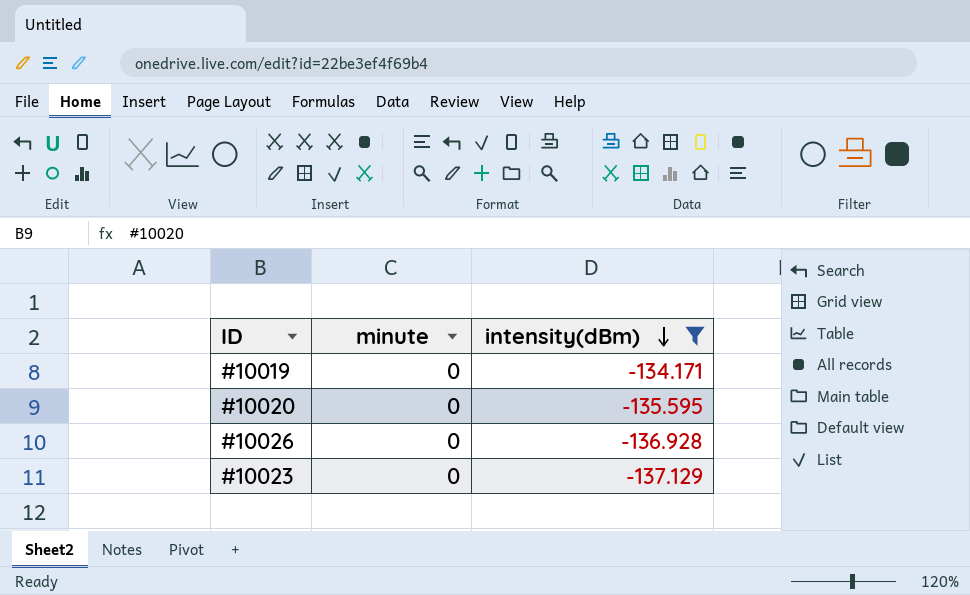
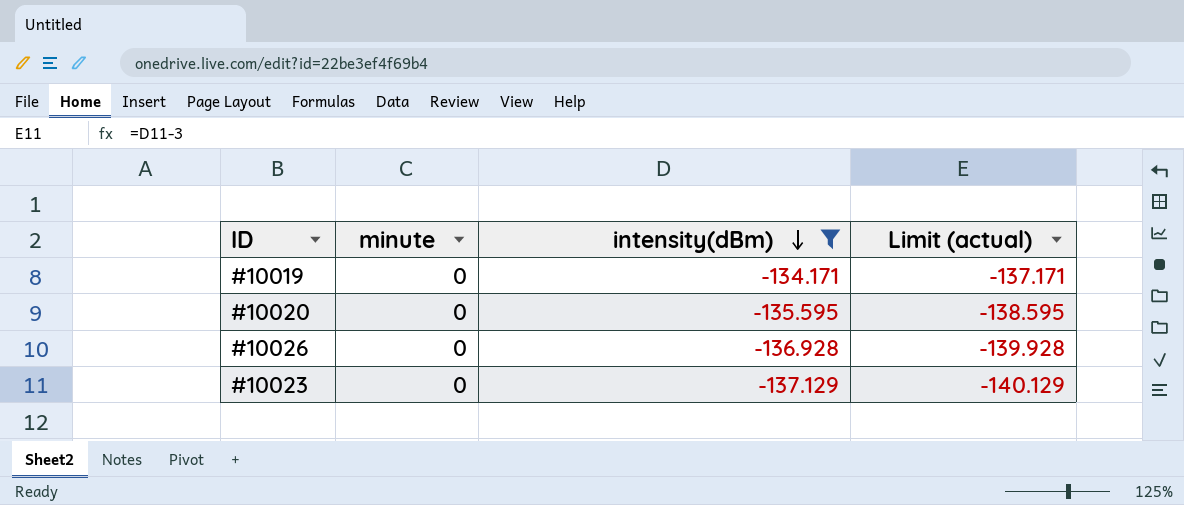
column Limit (actual) | formula: none -> [intensity(dBm)] - 3

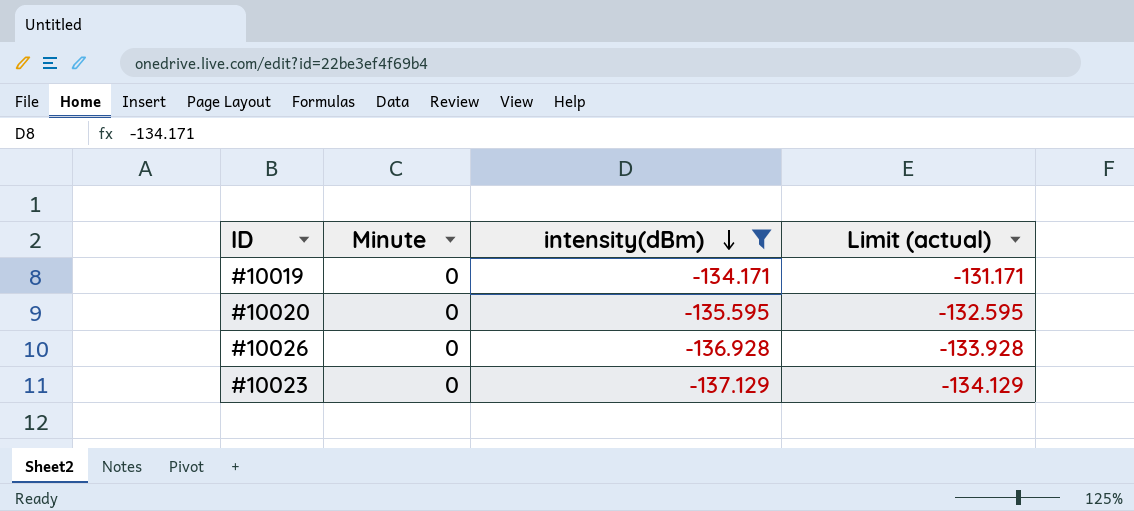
column name: minute -> Minute
column Limit (actual) | formula: [intensity(dBm)] - 3 -> [intensity(dBm)] + 3

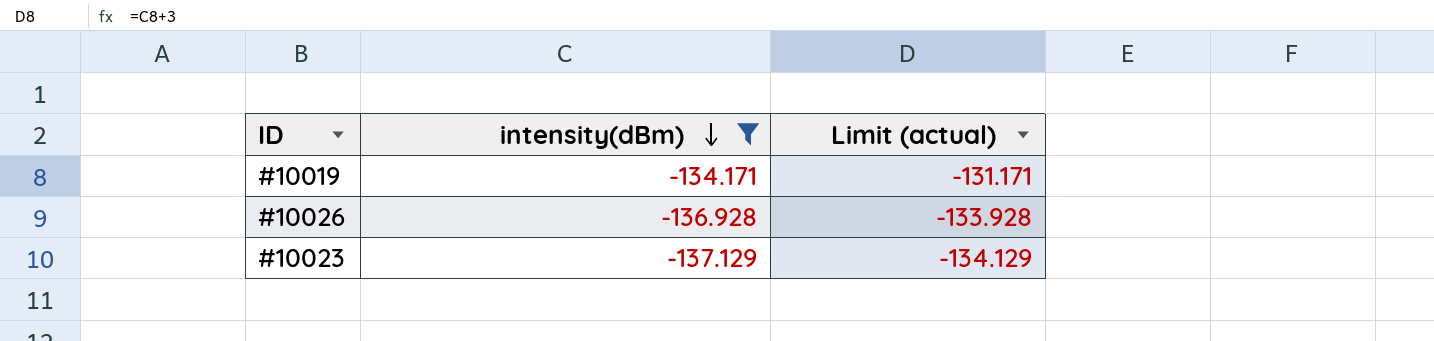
column Minute | position: 2 -> none
row #10020: 0 | -135.595 | -132.595 -> none

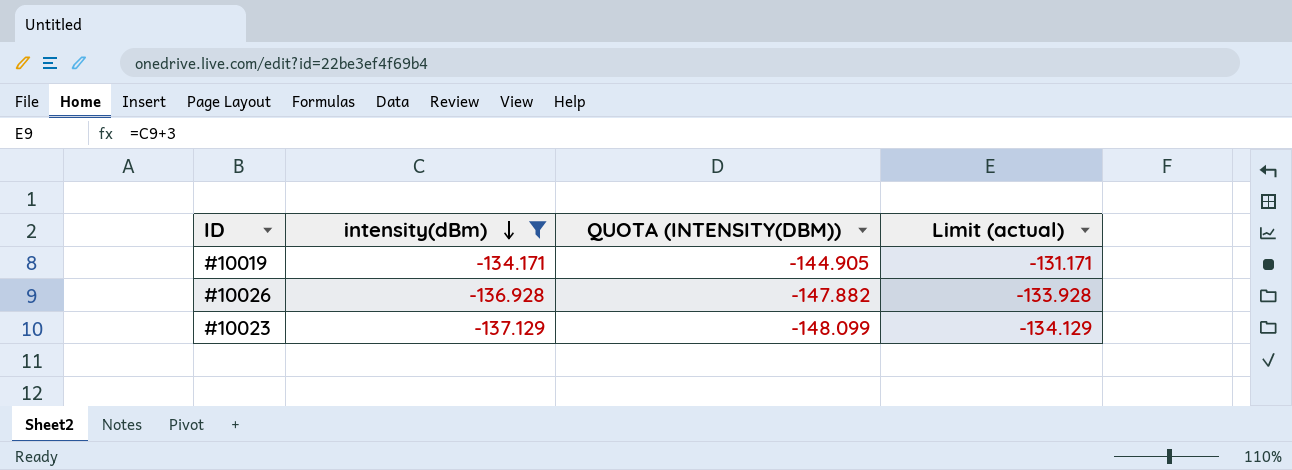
column QUOTA (INTENSITY(DBM)) | formula: none -> [intensity(dBm)] * 1.08

